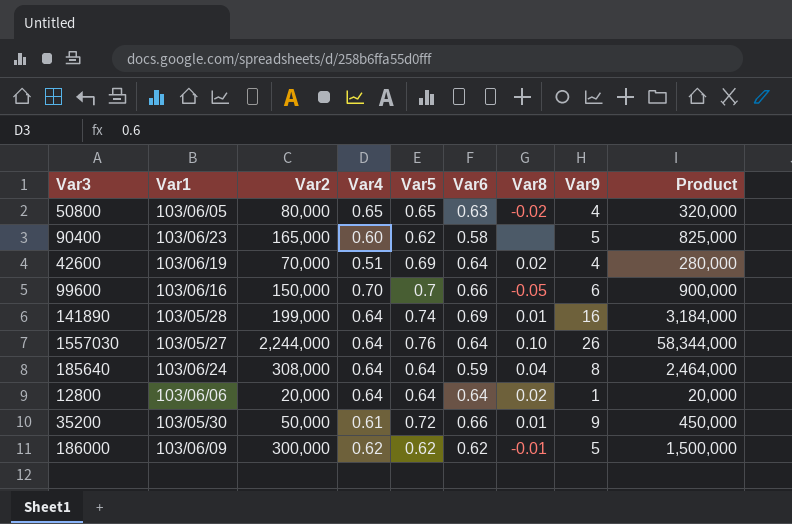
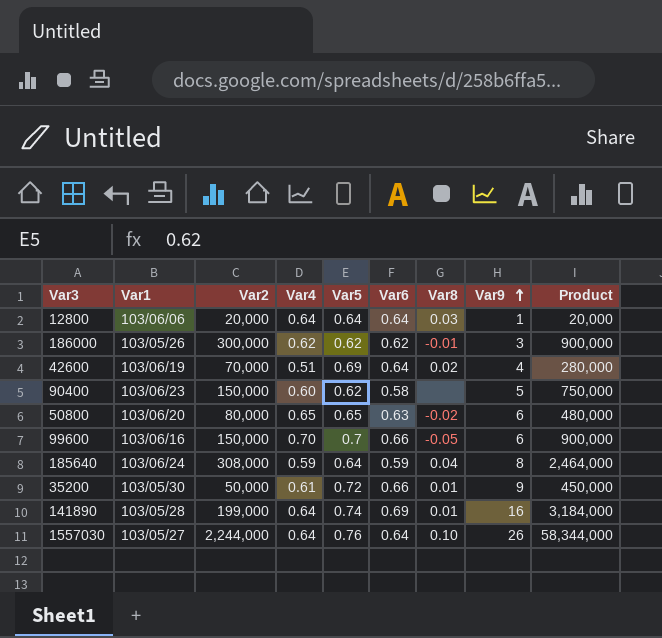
row order: none -> Var9 ascending
12800 | Var8: 0.02 -> 0.03
186000 | Var1: 103/06/09 -> 103/05/26
186000 | Var9: 5 -> 3
186000 | Product: 1,500,000 -> 900,000
90400 | Var2: 165,000 -> 150,000
90400 | Product: 825,000 -> 750,000
50800 | Var1: 103/06/05 -> 103/06/20
50800 | Var9: 4 -> 6
50800 | Product: 320,000 -> 480,000
185640 | Var4: 0.64 -> 0.59

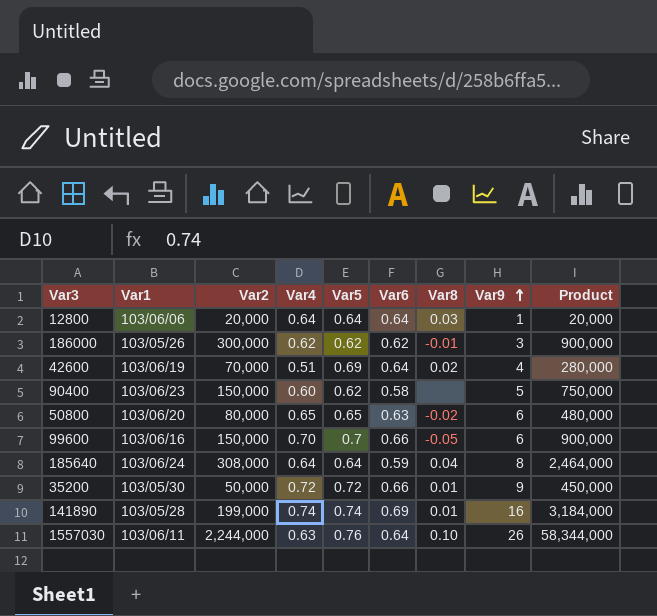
185640 | Var4: 0.59 -> 0.64
35200 | Var4: 0.61 -> 0.72
141890 | Var4: 0.64 -> 0.74
1557030 | Var1: 103/05/27 -> 103/06/11
1557030 | Var4: 0.64 -> 0.63

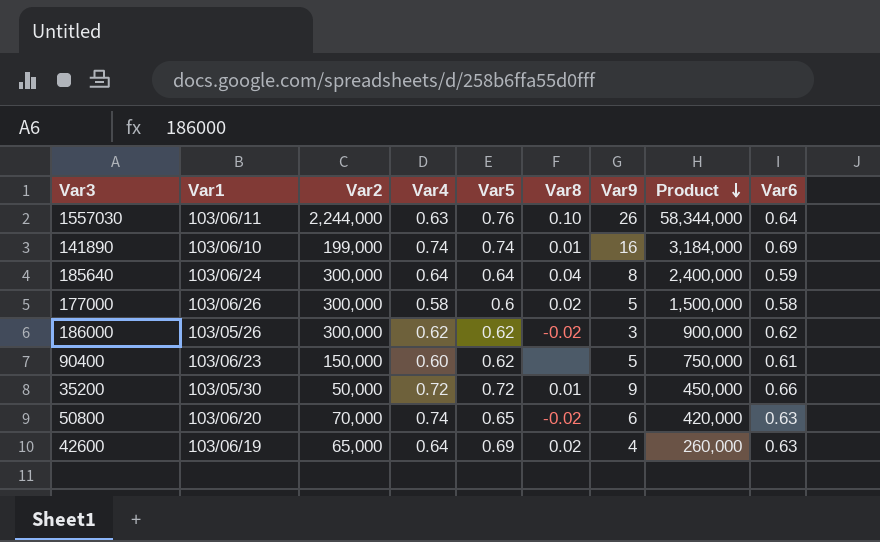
row order: Var9 ascending -> Product descending
column Var6 | position: 6 -> 9
row 12800: 103/06/06 | 20,000 | 0.64 | 0.64 | 0.64 | 0.03 | 1 | 20,000 -> none
row 99600: 103/06/16 | 150,000 | 0.70 | 0.7 | 0.66 | -0.05 | 6 | 900,000 -> none
141890 | Var1: 103/05/28 -> 103/06/10
185640 | Var2: 308,000 -> 300,000
185640 | Product: 2,464,000 -> 2,400,000
row 177000: none -> 103/06/26 | 300,000 | 0.58 | 0.6 | 0.02 | 5 | 1,500,000 | 0.58
186000 | Var8: -0.01 -> -0.02
90400 | Var6: 0.58 -> 0.61
50800 | Var2: 80,000 -> 70,000
50800 | Var4: 0.65 -> 0.74
50800 | Product: 480,000 -> 420,000
42600 | Var2: 70,000 -> 65,000
42600 | Var4: 0.51 -> 0.64
42600 | Product: 280,000 -> 260,000
42600 | Var6: 0.64 -> 0.63

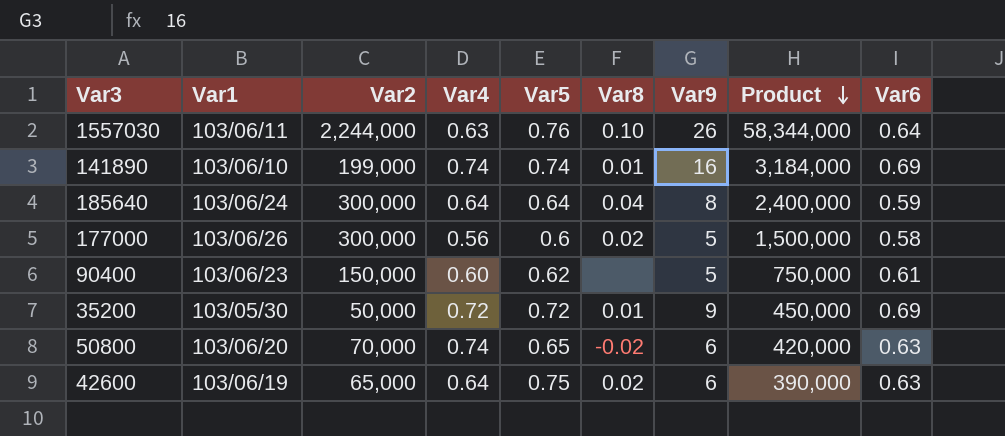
row 186000: 103/05/26 | 300,000 | 0.62 | 0.62 | -0.02 | 3 | 900,000 | 0.62 -> none
177000 | Var4: 0.58 -> 0.56
35200 | Var6: 0.66 -> 0.69
42600 | Var5: 0.69 -> 0.75
42600 | Var9: 4 -> 6
42600 | Product: 260,000 -> 390,000

